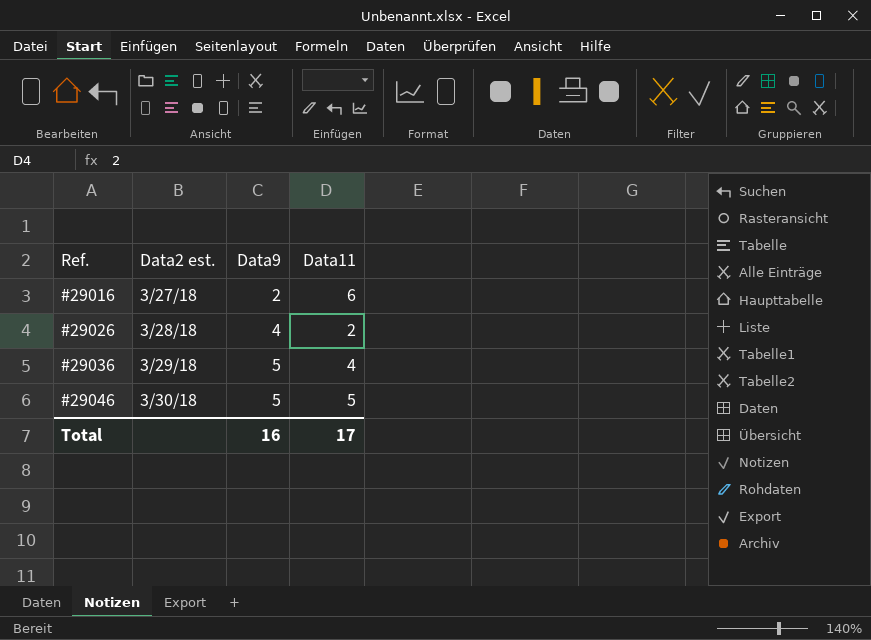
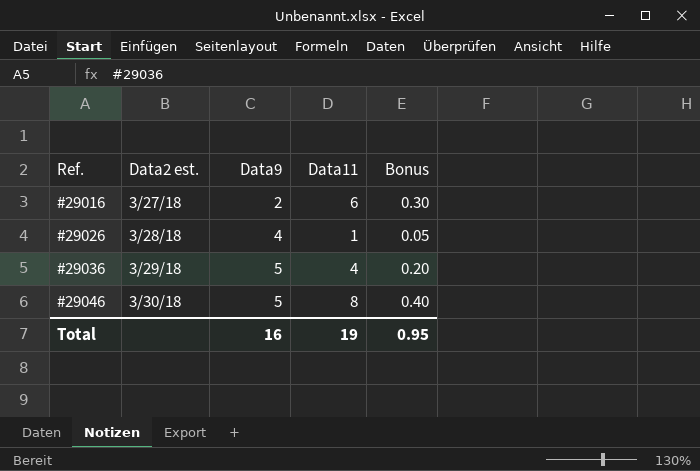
column Bonus | formula: none -> [Data11] * 0.05
#29026 | Data11: 2 -> 1
#29046 | Data11: 5 -> 8
Total | Data11: 17 -> 19

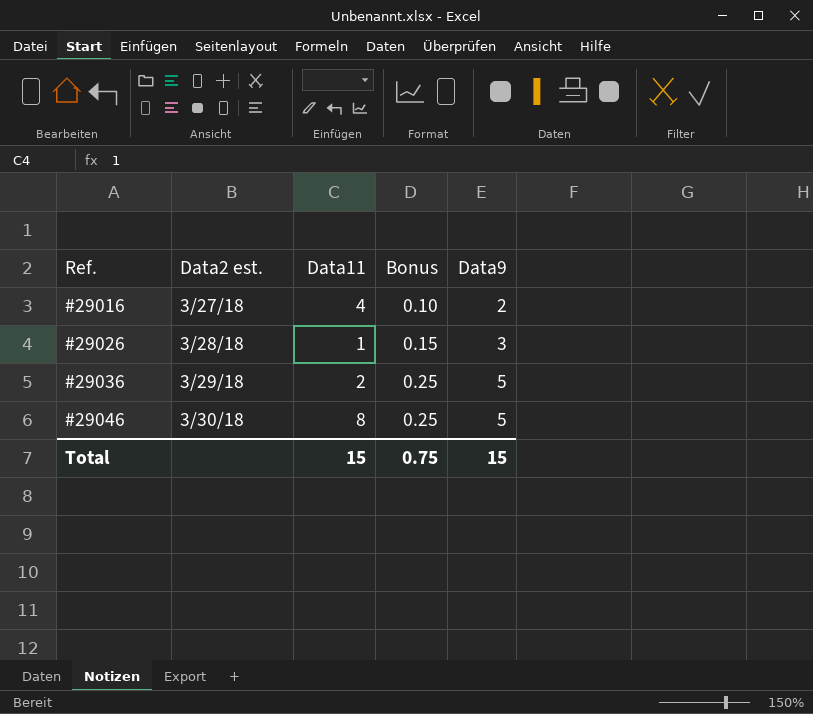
column Bonus | formula: [Data11] * 0.05 -> [Data9] * 0.05
column Data9 | position: 3 -> 5
#29016 | Data11: 6 -> 4
#29026 | Data9: 4 -> 3
#29036 | Data11: 4 -> 2
Total | Data11: 19 -> 15
Total | Bonus: 0.95 -> 0.75
Total | Data9: 16 -> 15

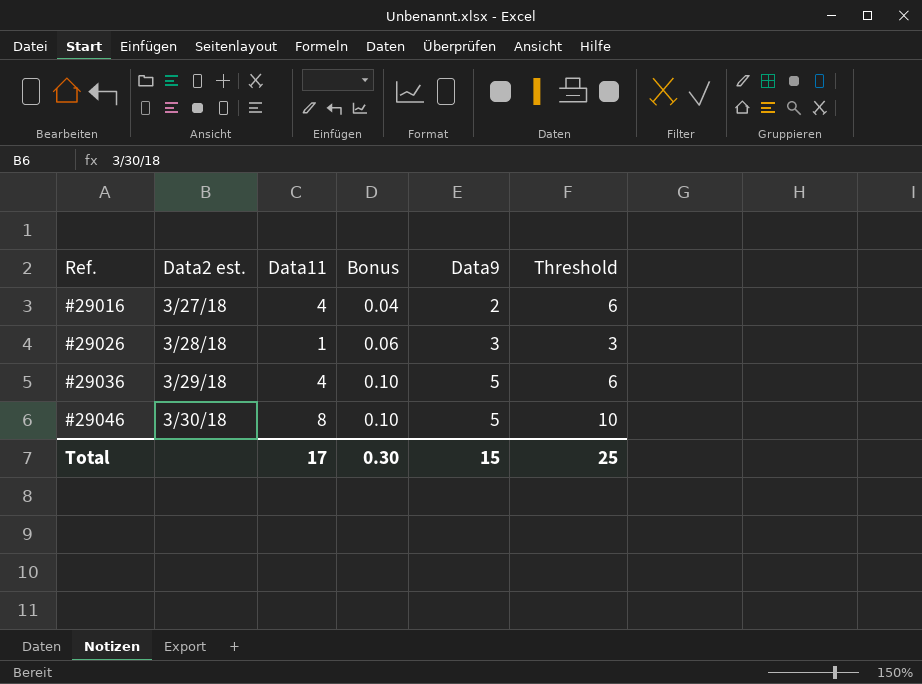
column Bonus | formula: [Data9] * 0.05 -> [Data9] * 0.02
column Threshold | formula: none -> [Data11] + 2
#29036 | Data11: 2 -> 4
Total | Data11: 15 -> 17
Total | Bonus: 0.75 -> 0.30

